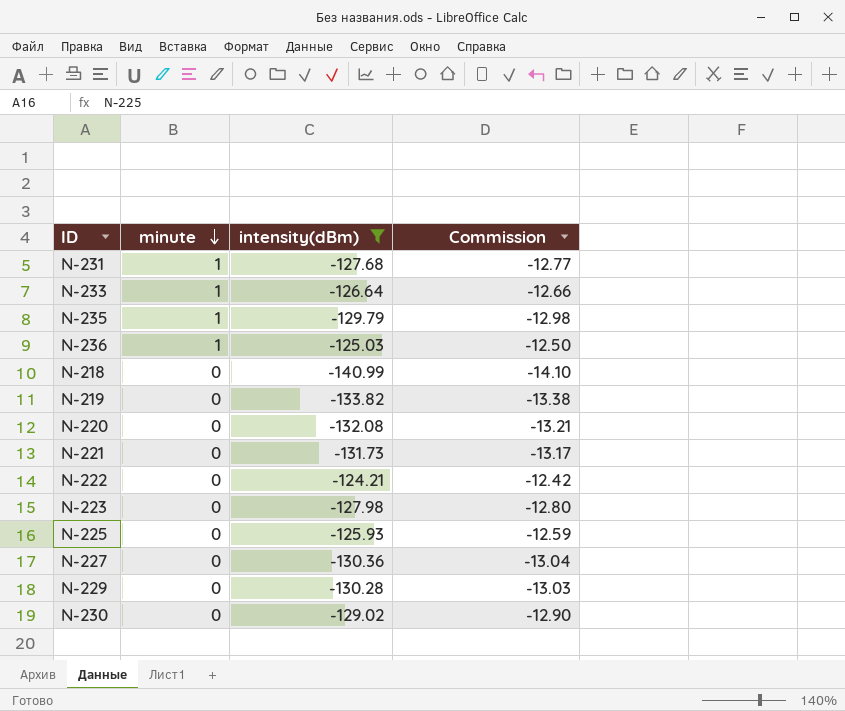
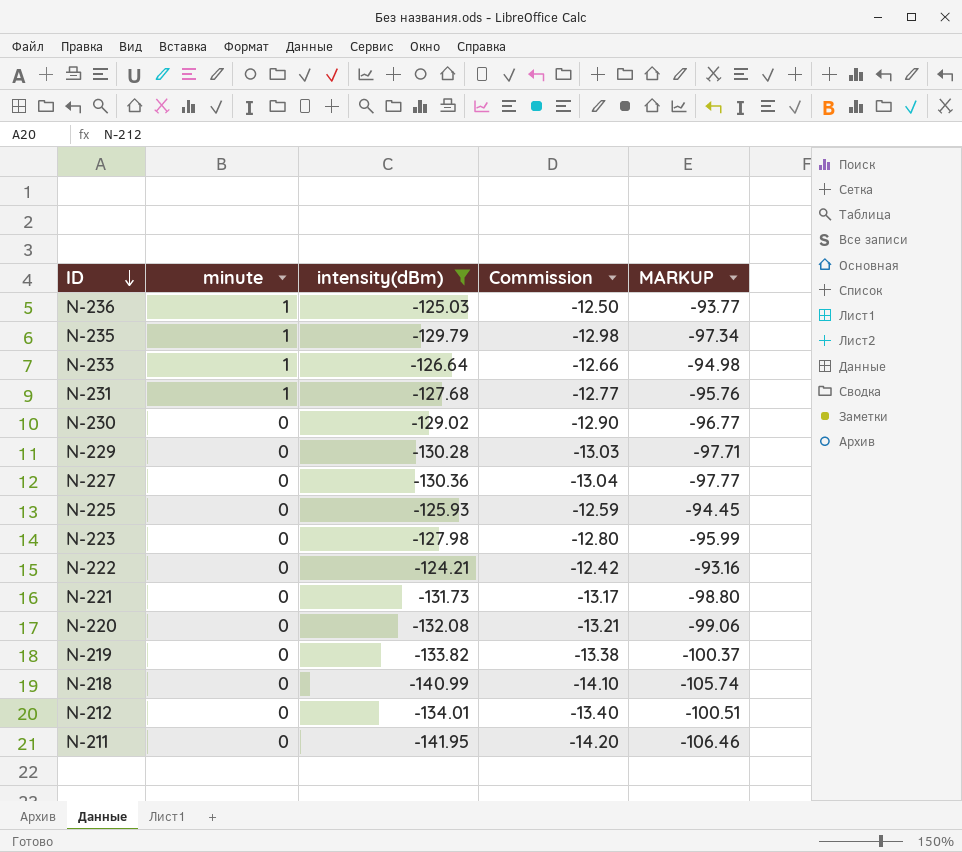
row order: minute descending -> ID descending
column MARKUP | formula: none -> [intensity(dBm)] * 0.75
row N-212: none -> 0 | -134.01 | -13.40 | -100.51
row N-211: none -> 0 | -141.95 | -14.20 | -106.46

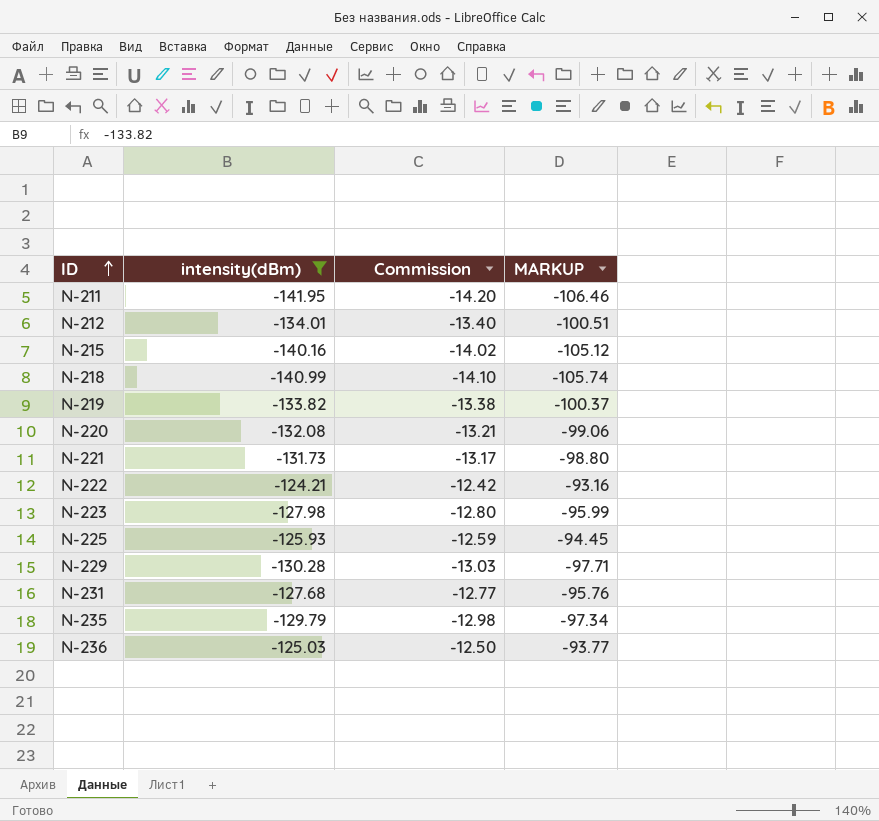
row order: ID descending -> ID ascending
column minute | position: 2 -> none
row N-233: 1 | -126.64 | -12.66 | -94.98 -> none
row N-230: 0 | -129.02 | -12.90 | -96.77 -> none
row N-227: 0 | -130.36 | -13.04 | -97.77 -> none
row N-215: none -> -140.16 | -14.02 | -105.12

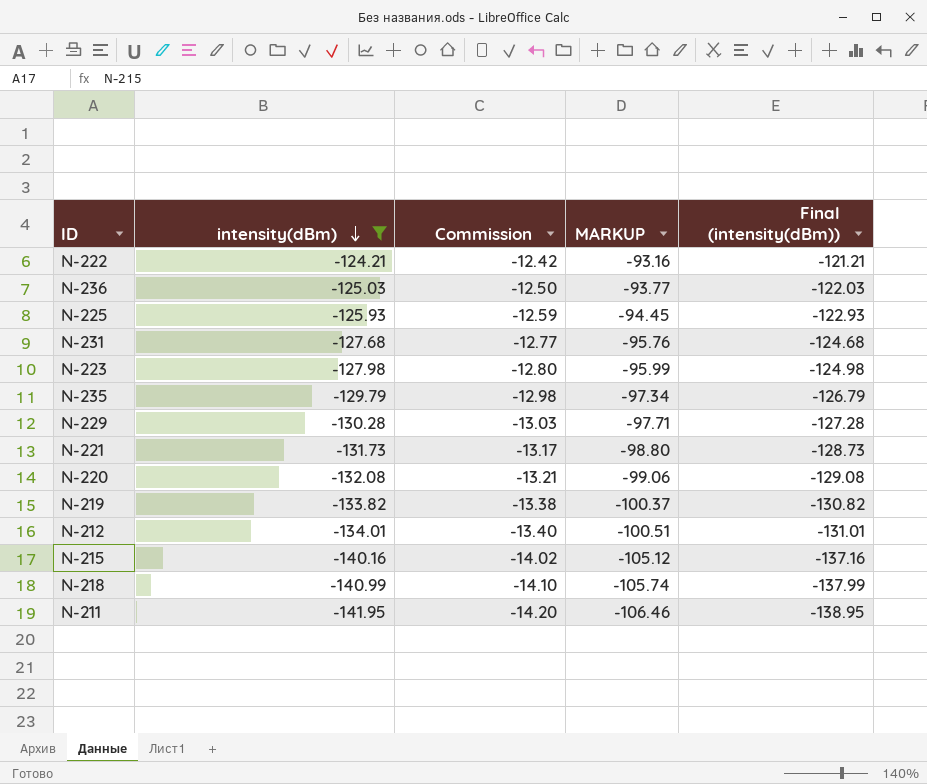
row order: ID ascending -> intensity(dBm) descending
column Final (intensity(dBm)) | formula: none -> [intensity(dBm)] + 3

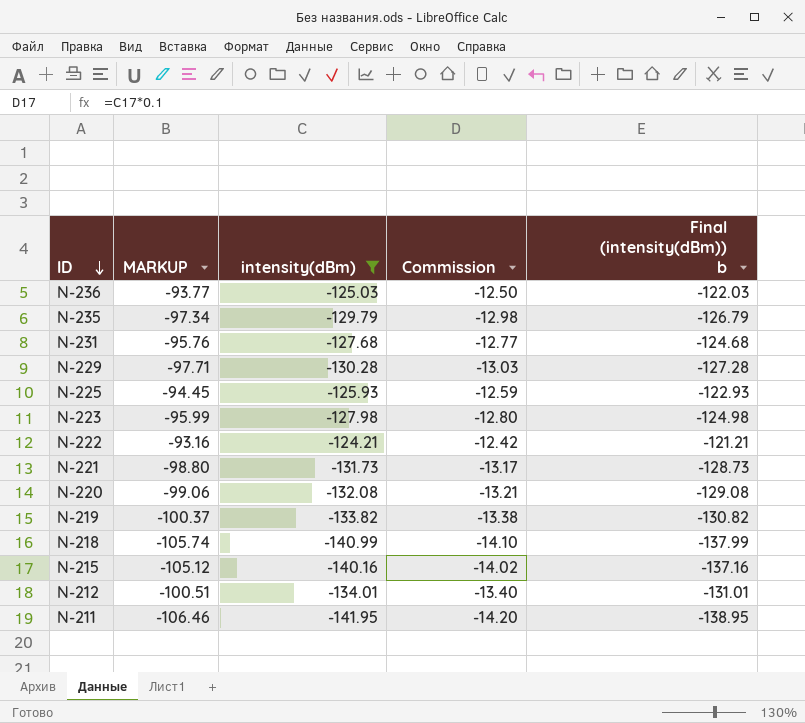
row order: intensity(dBm) descending -> ID descending
column MARKUP | position: 4 -> 2
column name: Final (intensity(dBm)) -> Final (intensity(dBm)) b

